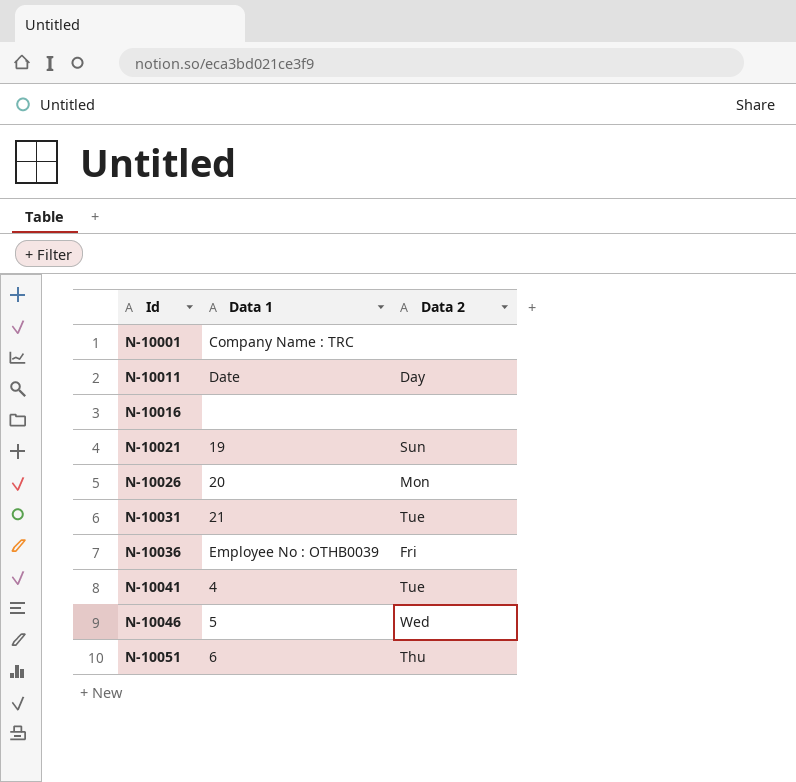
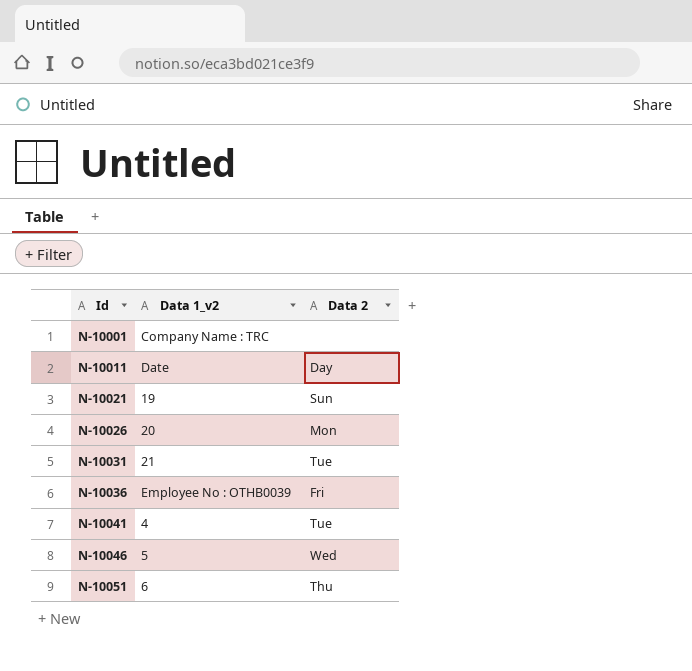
column name: Data 1 -> Data 1_v2
row N-10016: none | none -> none

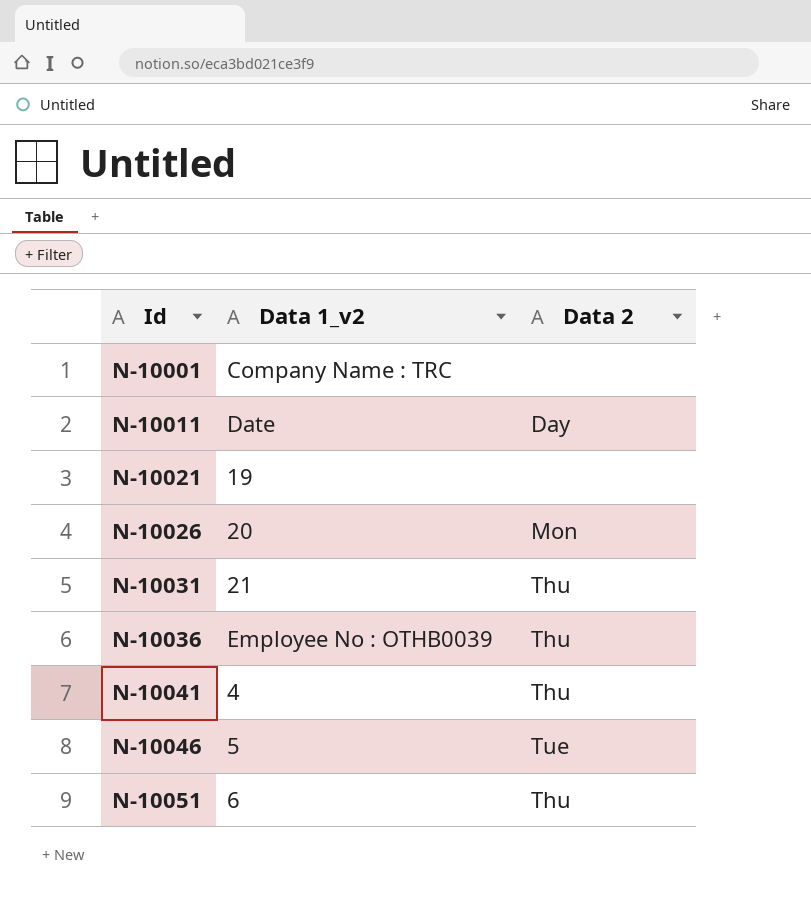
N-10021 | Data 2: Sun -> none
N-10031 | Data 2: Tue -> Thu
N-10036 | Data 2: Fri -> Thu
N-10041 | Data 2: Tue -> Thu
N-10046 | Data 2: Wed -> Tue

